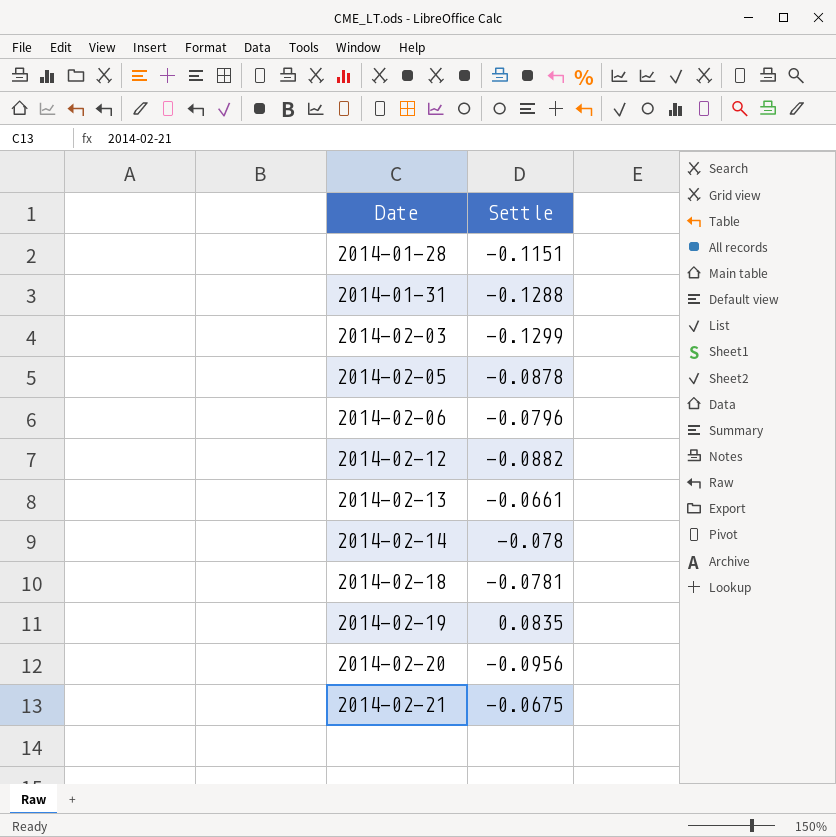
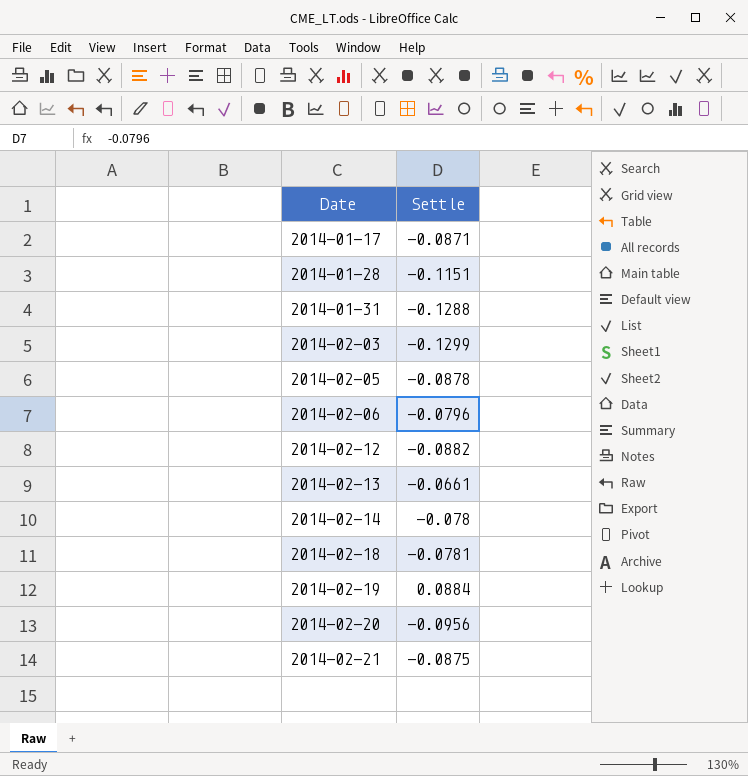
row 2014-01-17: none -> -0.0871
2014-02-19 | Settle: 0.0835 -> 0.0884
2014-02-21 | Settle: -0.0675 -> -0.0875

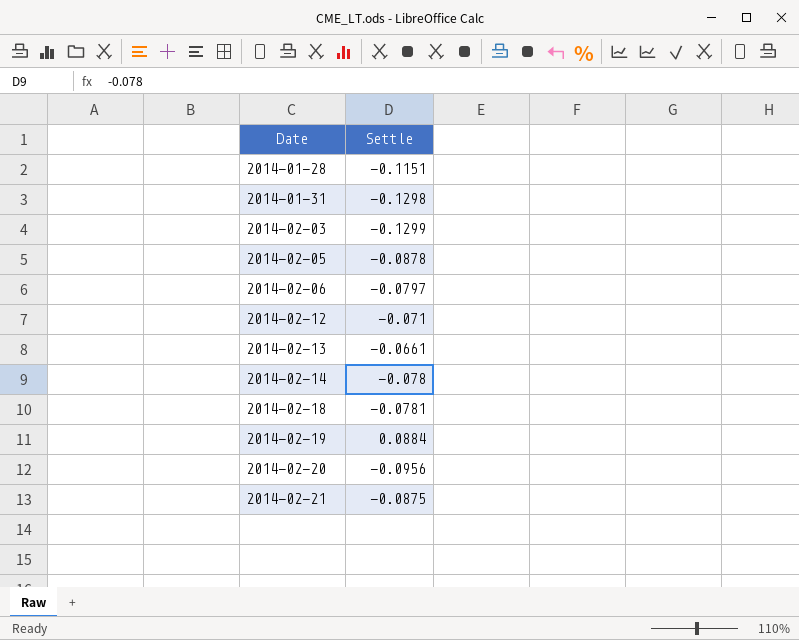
row 2014-01-17: -0.0871 -> none
2014-01-31 | Settle: -0.1288 -> -0.1298
2014-02-06 | Settle: -0.0796 -> -0.0797
2014-02-12 | Settle: -0.0882 -> -0.071

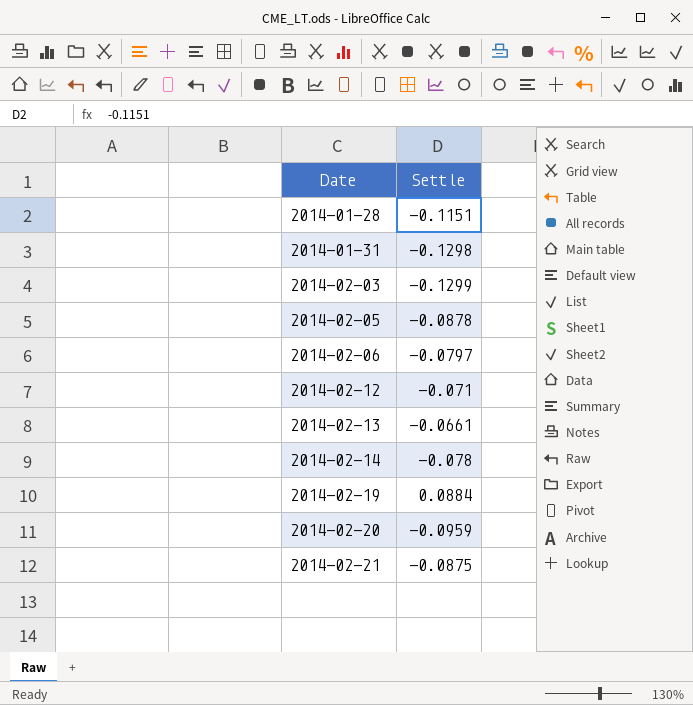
row 2014-02-18: -0.0781 -> none
2014-02-20 | Settle: -0.0956 -> -0.0959

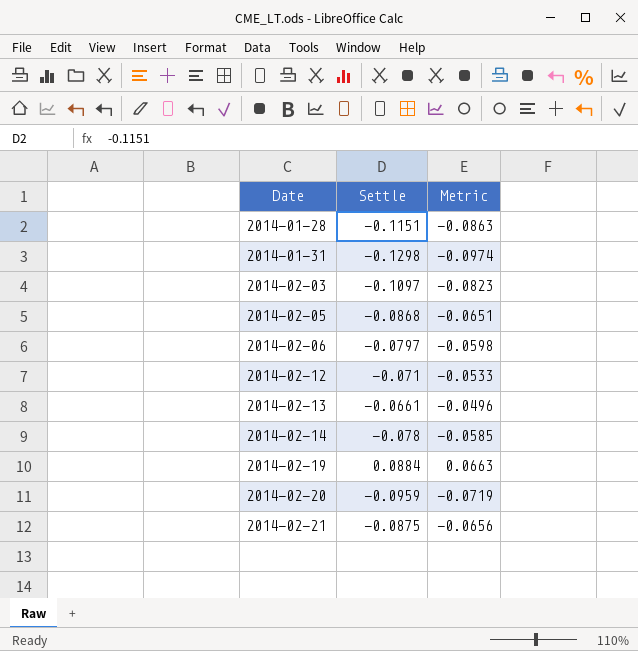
column Metric | formula: none -> [Settle] * 0.75
2014-02-03 | Settle: -0.1299 -> -0.1097
2014-02-05 | Settle: -0.0878 -> -0.0868

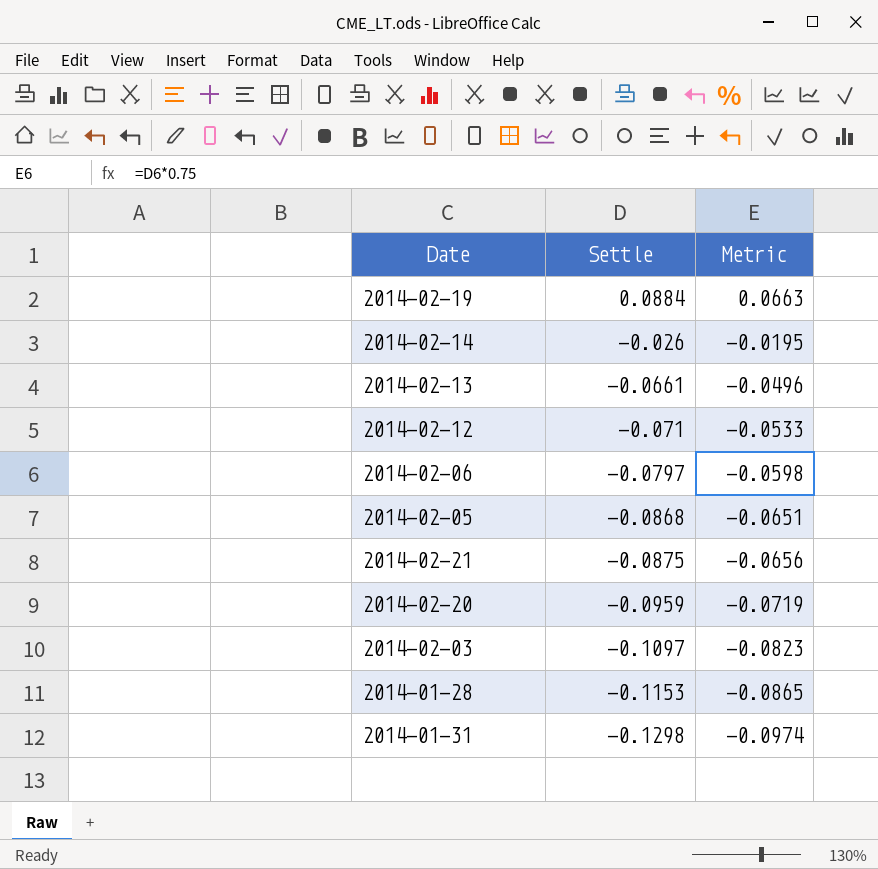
row order: Date ascending -> Settle descending
2014-02-14 | Settle: -0.078 -> -0.026
2014-02-14 | Metric: -0.0585 -> -0.0195
2014-01-28 | Settle: -0.1151 -> -0.1153
2014-01-28 | Metric: -0.0863 -> -0.0865

